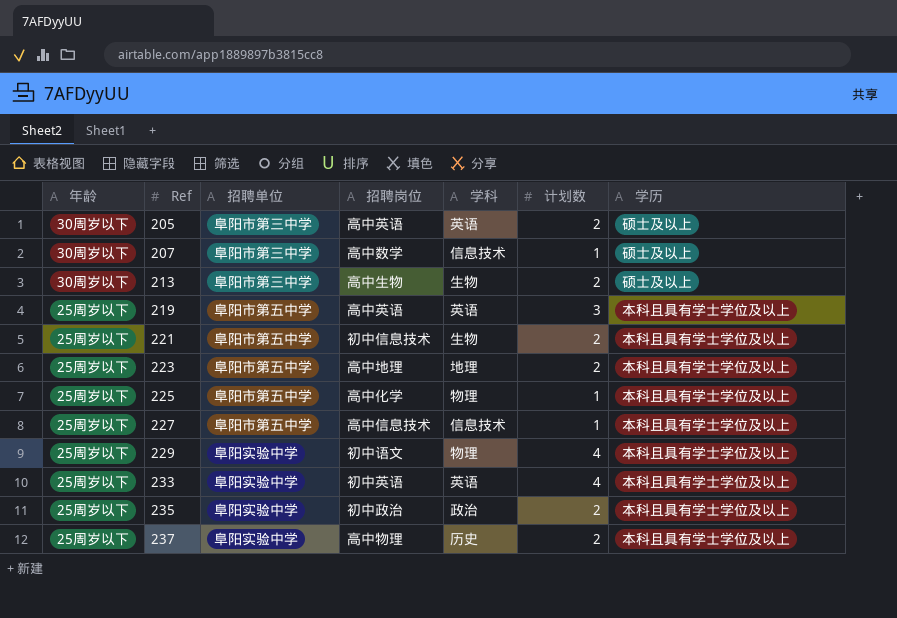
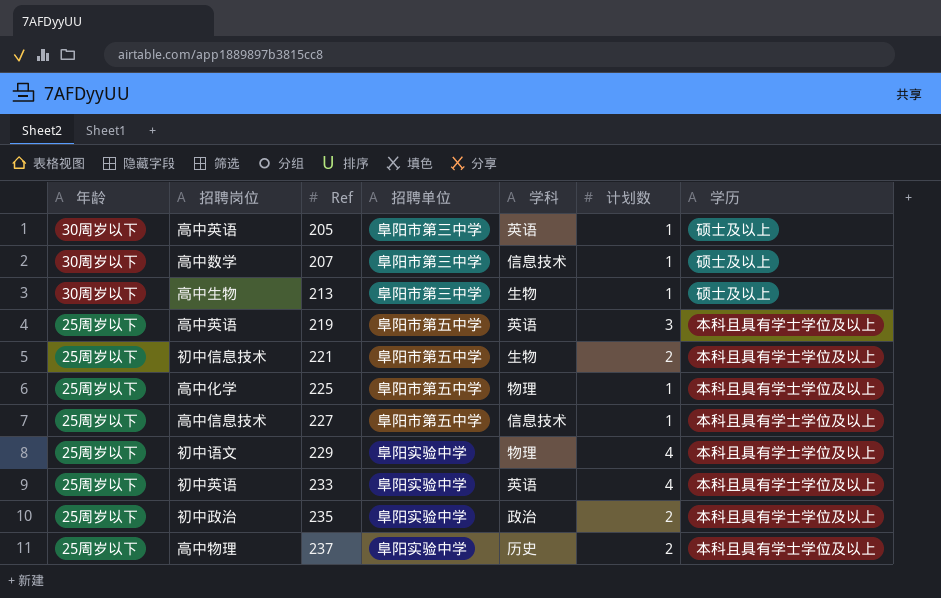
column 招聘岗位 | position: 4 -> 2
row 223: 25周岁以下 | 阜阳市第五中学 | 高中地理 | 地理 | 2 | 本科且具有学士学位及以上 -> none
205 | 计划数: 2 -> 1
213 | 计划数: 2 -> 1

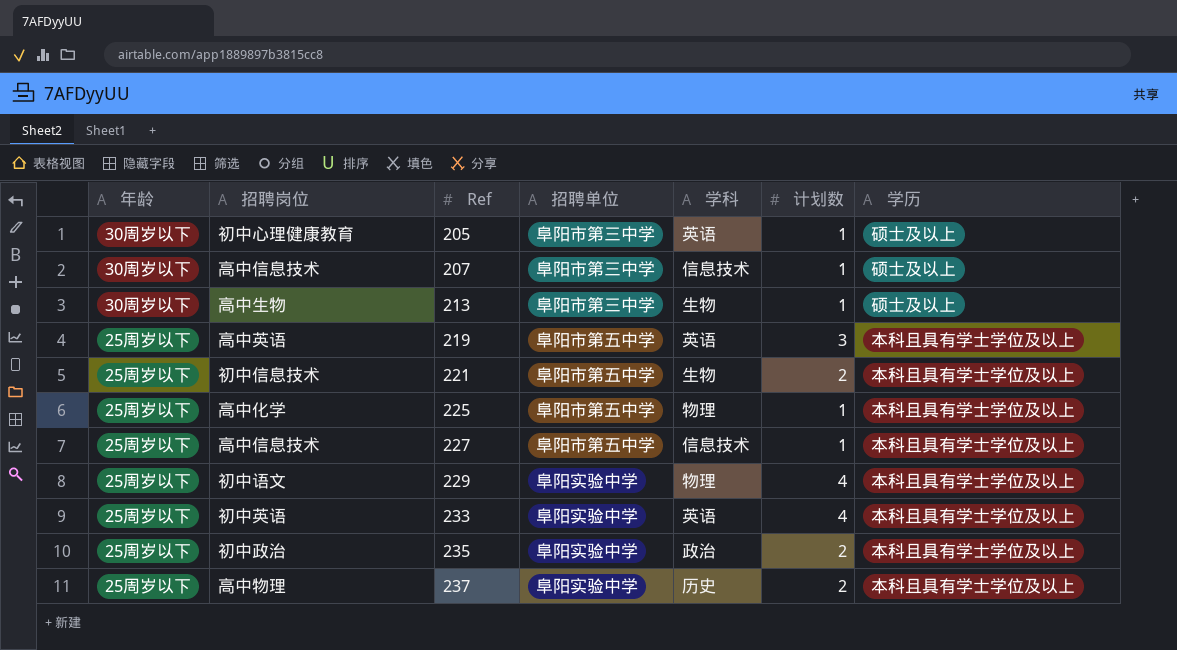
205 | 招聘岗位: 高中英语 -> 初中心理健康教育
207 | 招聘岗位: 高中数学 -> 高中信息技术

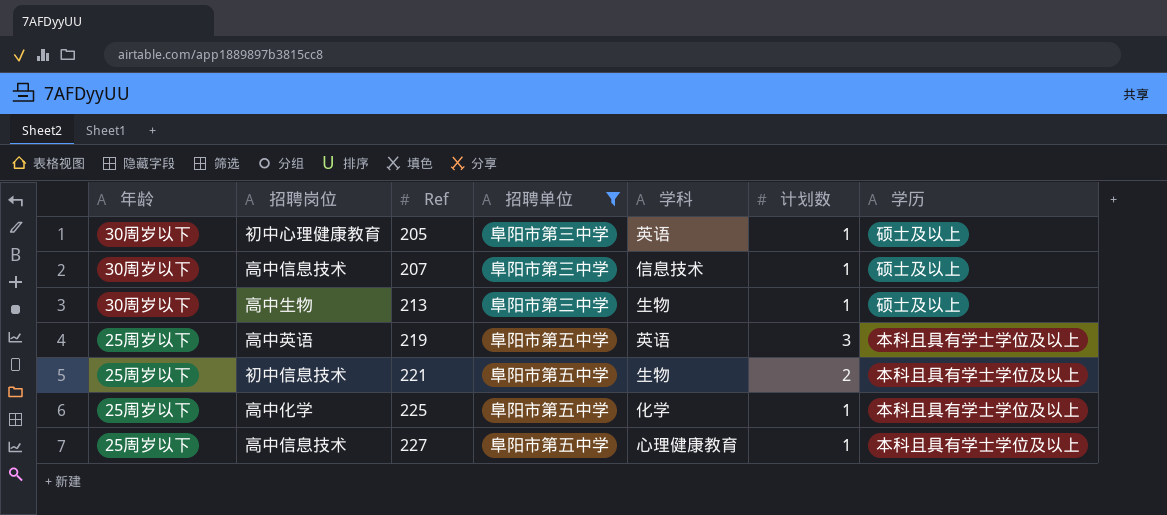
filter: none -> 招聘单位 != 阜阳实验中学
225 | 学科: 物理 -> 化学
227 | 学科: 信息技术 -> 心理健康教育

